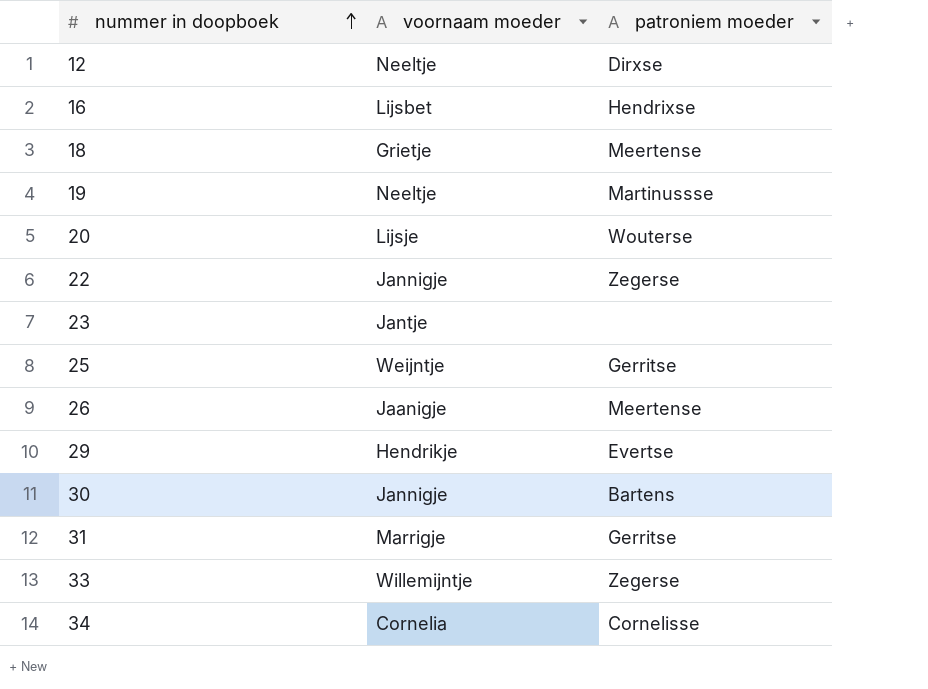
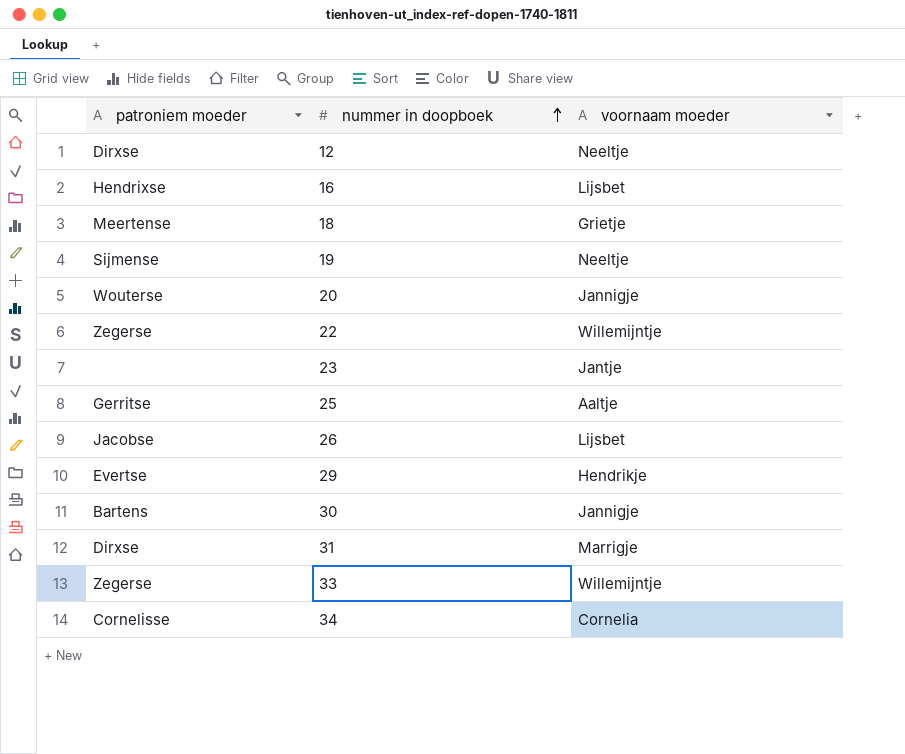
column patroniem moeder | position: 3 -> 1
19 | patroniem moeder: Martinussse -> Sijmense
20 | voornaam moeder: Lijsje -> Jannigje
22 | voornaam moeder: Jannigje -> Willemijntje
25 | voornaam moeder: Weijntje -> Aaltje
26 | patroniem moeder: Meertense -> Jacobse
26 | voornaam moeder: Jaanigje -> Lijsbet
31 | patroniem moeder: Gerritse -> Dirxse

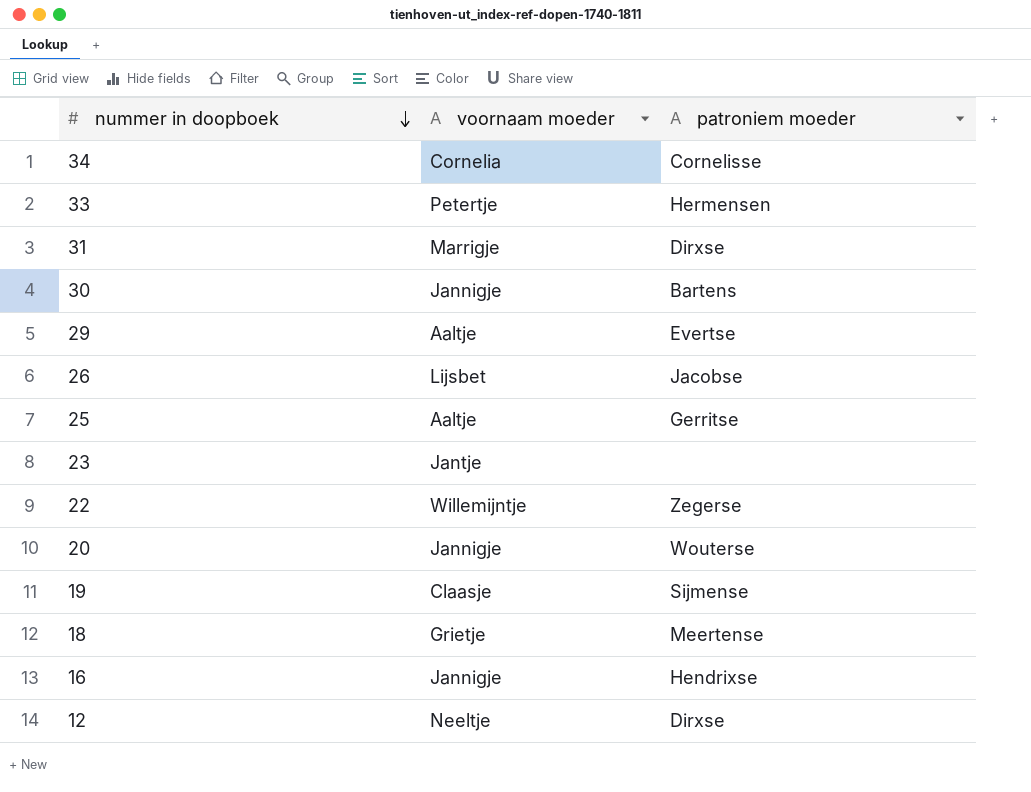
row order: nummer in doopboek ascending -> nummer in doopboek descending
column patroniem moeder | position: 1 -> 3
33 | voornaam moeder: Willemijntje -> Petertje
33 | patroniem moeder: Zegerse -> Hermensen
29 | voornaam moeder: Hendrikje -> Aaltje
19 | voornaam moeder: Neeltje -> Claasje
16 | voornaam moeder: Lijsbet -> Jannigje

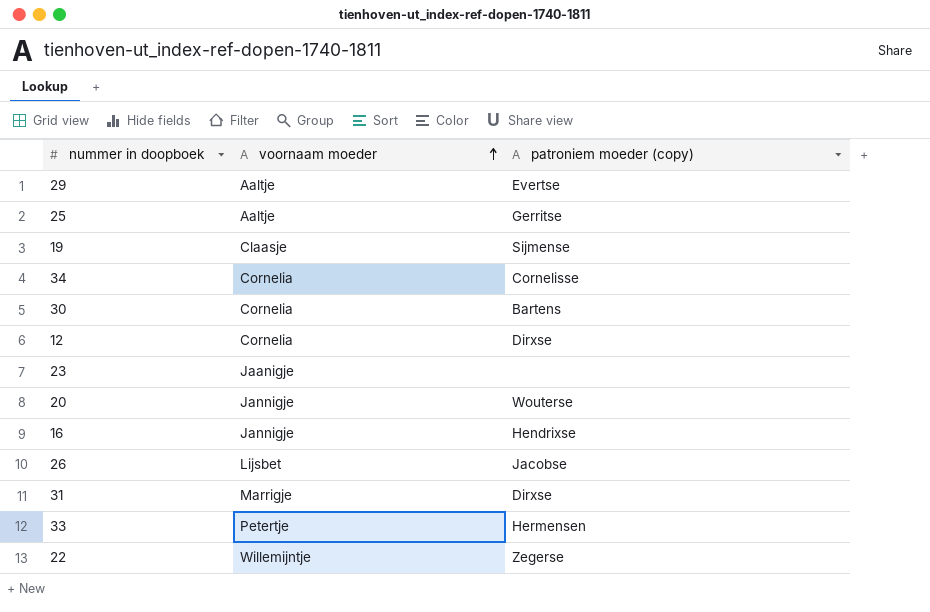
row order: nummer in doopboek descending -> voornaam moeder ascending
column name: patroniem moeder -> patroniem moeder (copy)
row 18: Grietje | Meertense -> none
30 | voornaam moeder: Jannigje -> Cornelia
12 | voornaam moeder: Neeltje -> Cornelia
23 | voornaam moeder: Jantje -> Jaanigje

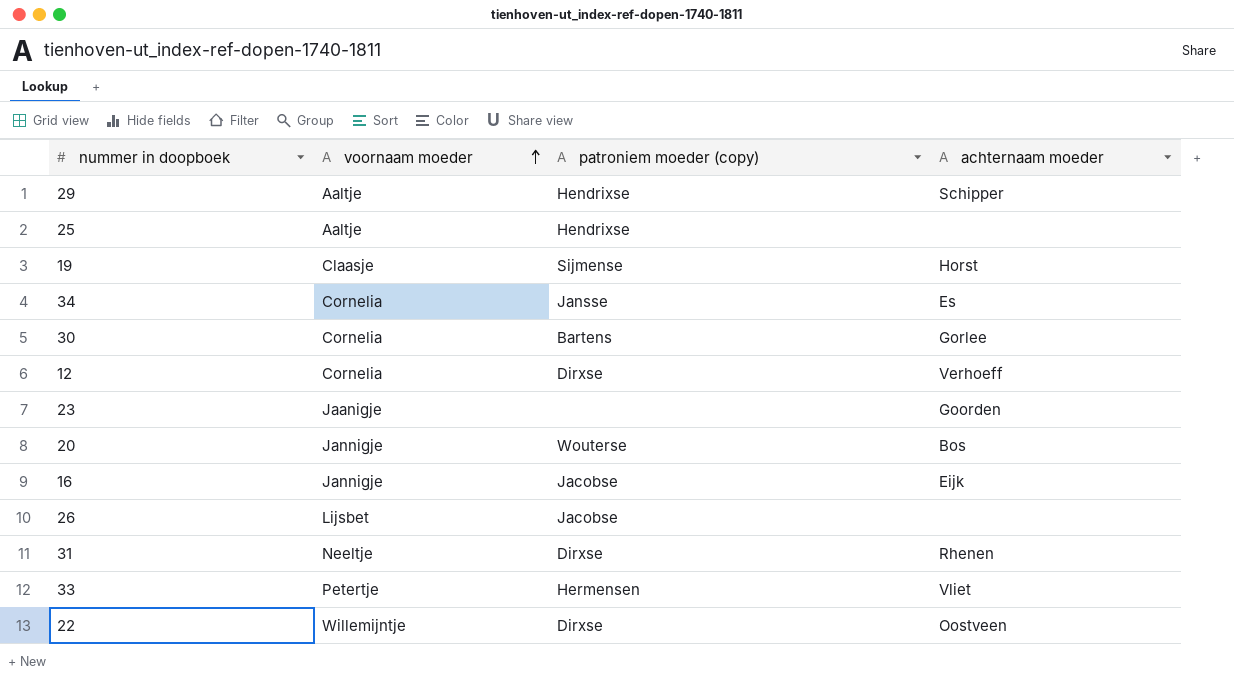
column achternaam moeder | position: none -> 4
29 | patroniem moeder (copy): Evertse -> Hendrixse
25 | patroniem moeder (copy): Gerritse -> Hendrixse
34 | patroniem moeder (copy): Cornelisse -> Jansse
16 | patroniem moeder (copy): Hendrixse -> Jacobse
31 | voornaam moeder: Marrigje -> Neeltje
22 | patroniem moeder (copy): Zegerse -> Dirxse

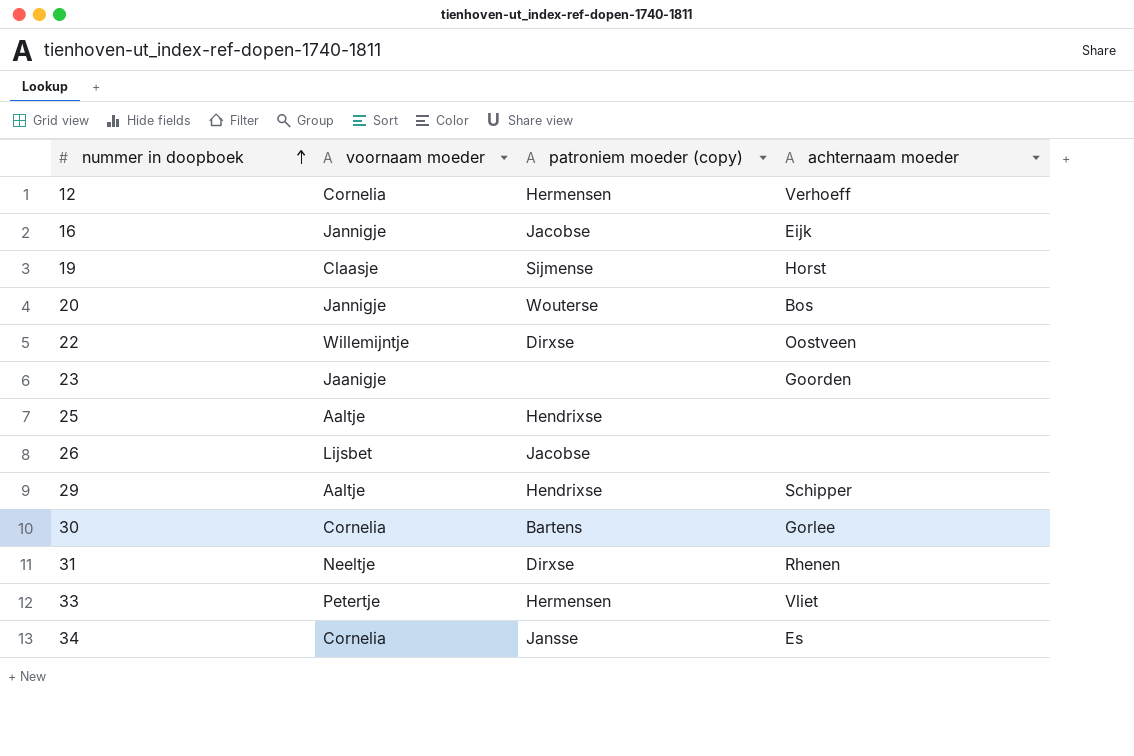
row order: voornaam moeder ascending -> nummer in doopboek ascending
12 | patroniem moeder (copy): Dirxse -> Hermensen

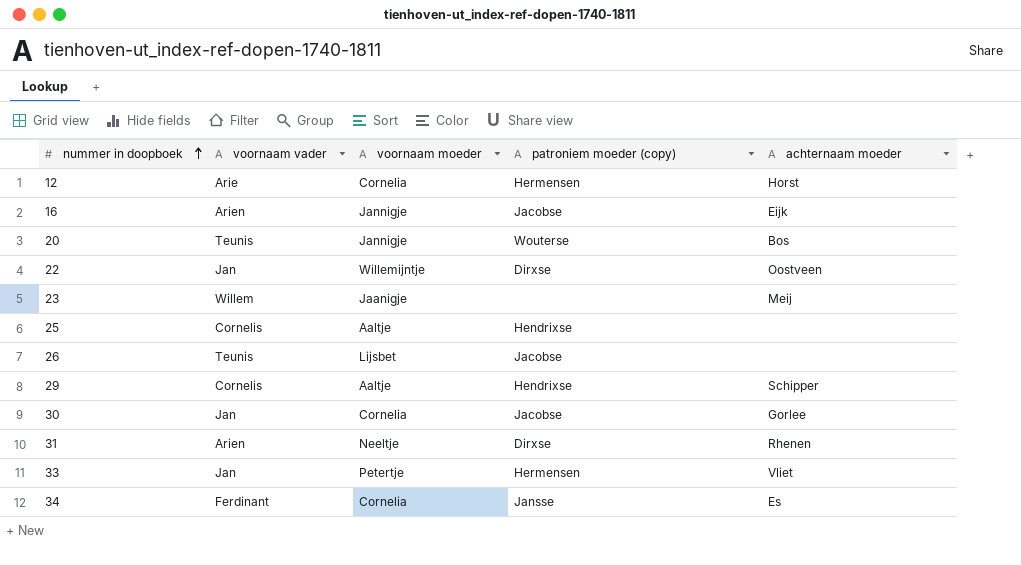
column voornaam vader | position: none -> 2
row 19: Claasje | Sijmense | Horst -> none
12 | achternaam moeder: Verhoeff -> Horst
23 | achternaam moeder: Goorden -> Meij
30 | patroniem moeder (copy): Bartens -> Jacobse

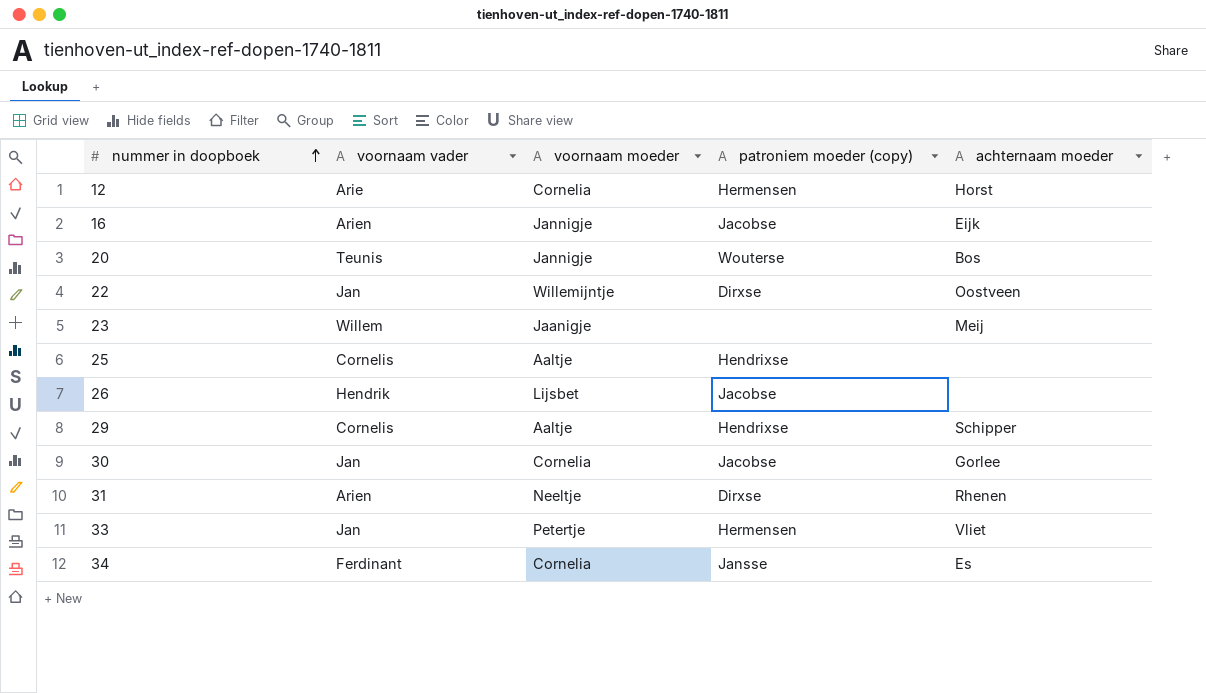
26 | voornaam vader: Teunis -> Hendrik

